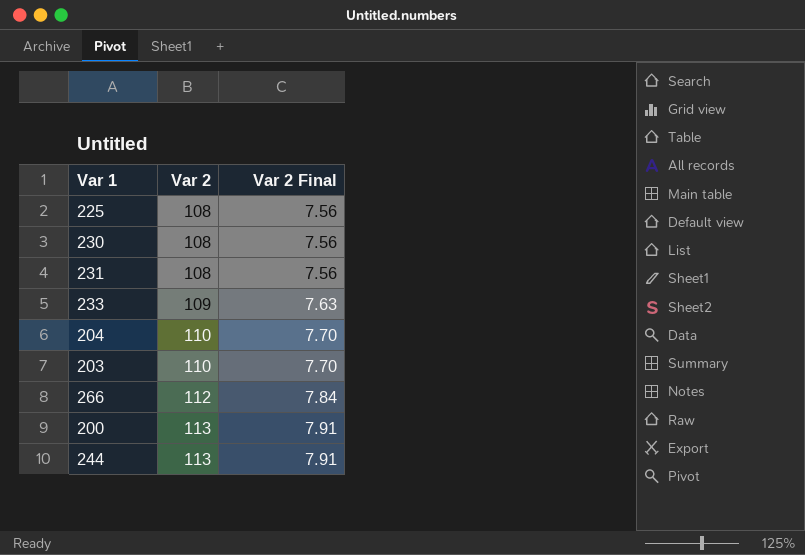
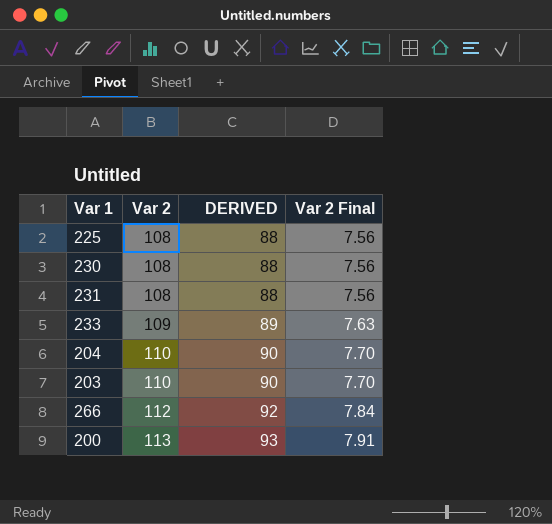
column DERIVED | formula: none -> [Var 2] - 20
row 244: 113 | 7.91 -> none

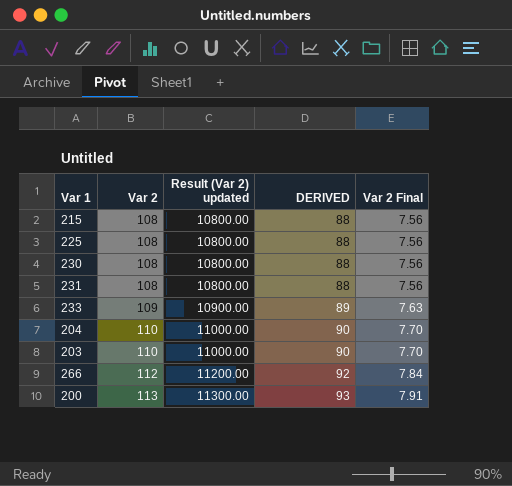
column Result (Var 2) updated | formula: none -> [Var 2] * 100
row 215: none -> 108 | 10800.00 | 88 | 7.56

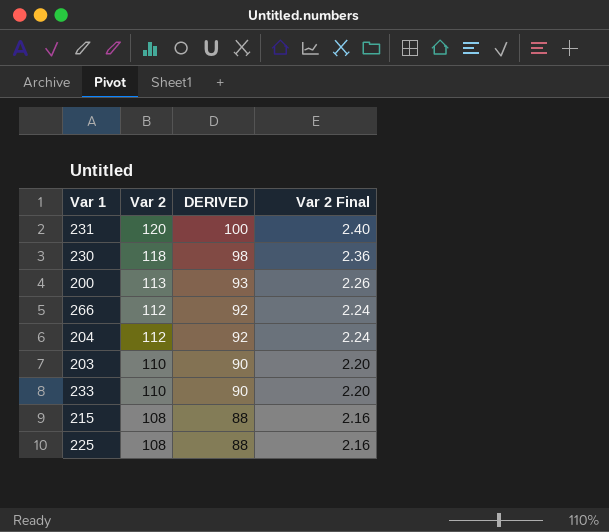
row order: Var 2 ascending -> Var 2 descending
column Result (Var 2) updated | formula: [Var 2] * 100 -> none
column Var 2 Final | formula: [Var 2] * 0.07 -> [Var 2] * 0.02
231 | Var 2: 108 -> 120
231 | DERIVED: 88 -> 100
230 | Var 2: 108 -> 118
230 | DERIVED: 88 -> 98
204 | Var 2: 110 -> 112
204 | DERIVED: 90 -> 92
233 | Var 2: 109 -> 110
233 | DERIVED: 89 -> 90

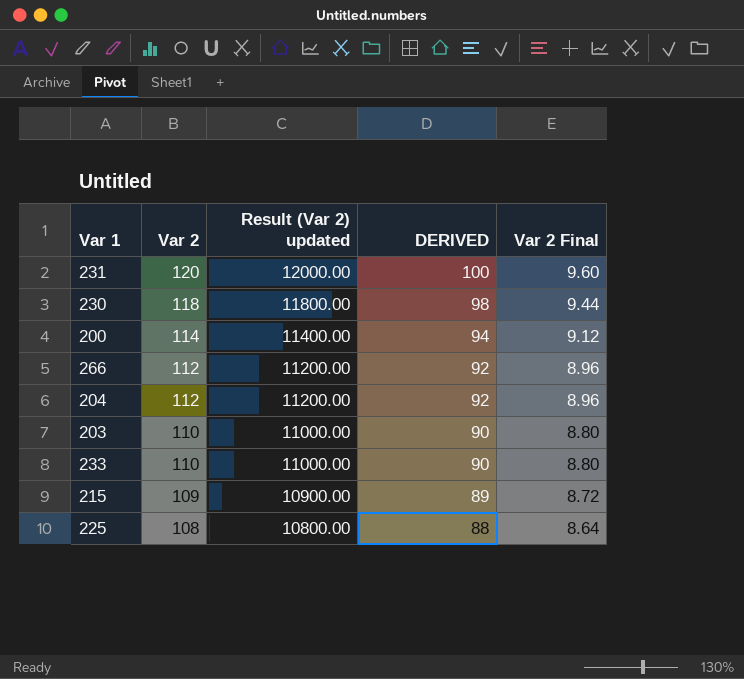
column Result (Var 2) updated | formula: none -> [Var 2] * 100
column Var 2 Final | formula: [Var 2] * 0.02 -> [Var 2] * 0.08
200 | Var 2: 113 -> 114
200 | DERIVED: 93 -> 94
215 | Var 2: 108 -> 109
215 | DERIVED: 88 -> 89

